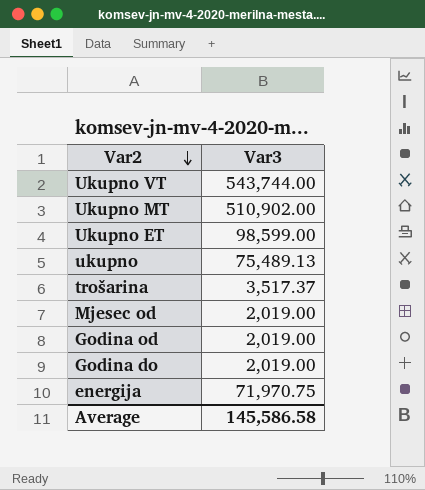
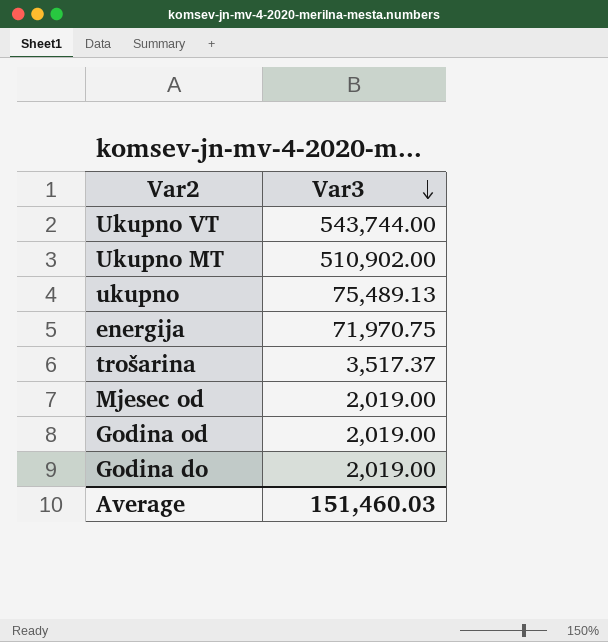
row order: Var2 descending -> Var3 descending
row Ukupno ET: 98,599.00 -> none
Average | Var3: 145,586.58 -> 151,460.03

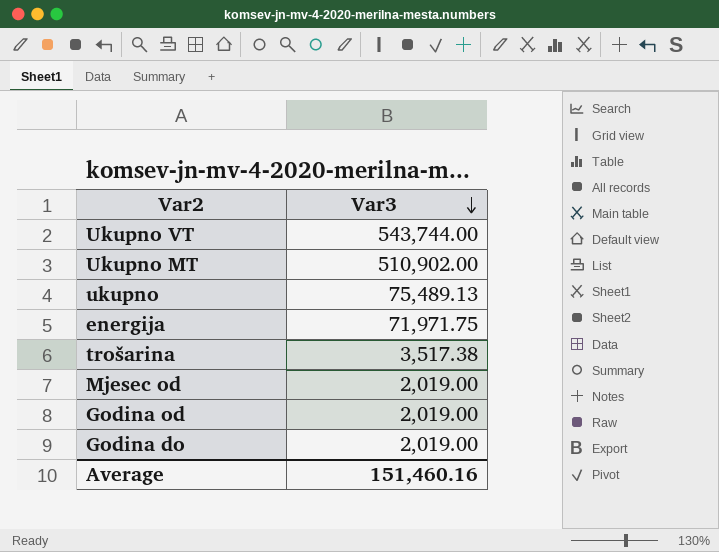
energija | Var3: 71,970.75 -> 71,971.75
trošarina | Var3: 3,517.37 -> 3,517.38
Average | Var3: 151,460.03 -> 151,460.16

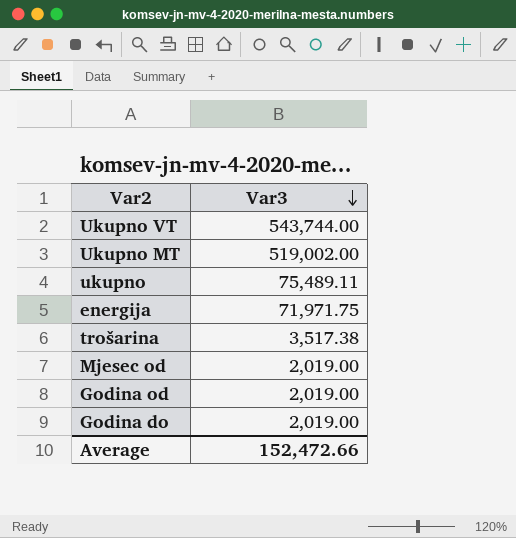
Ukupno MT | Var3: 510,902.00 -> 519,002.00
ukupno | Var3: 75,489.13 -> 75,489.11
Average | Var3: 151,460.16 -> 152,472.66

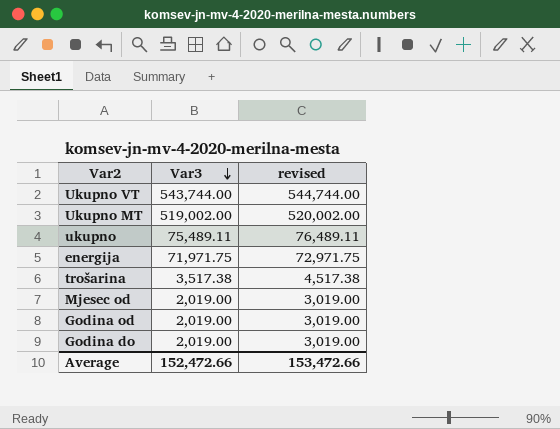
column revised | formula: none -> [Var3] + 1000

